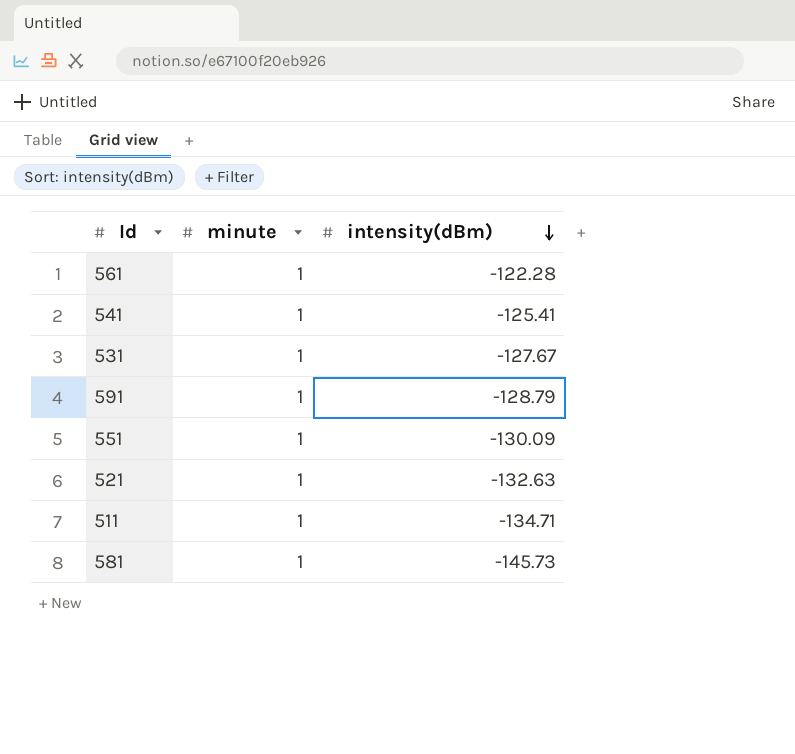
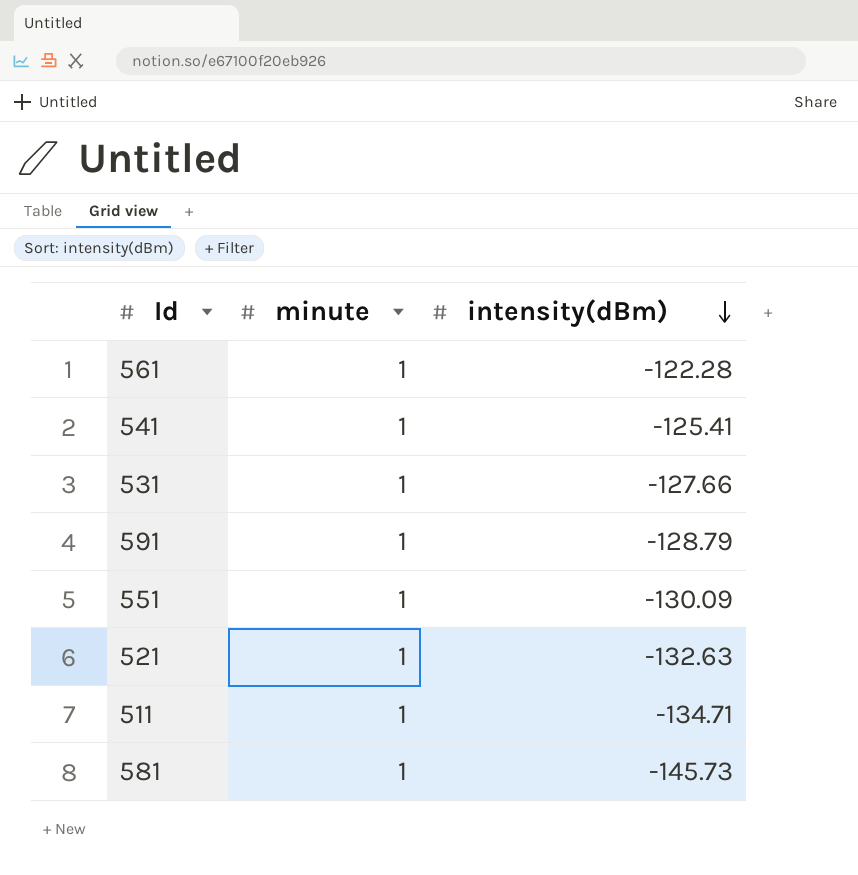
531 | intensity(dBm): -127.67 -> -127.66

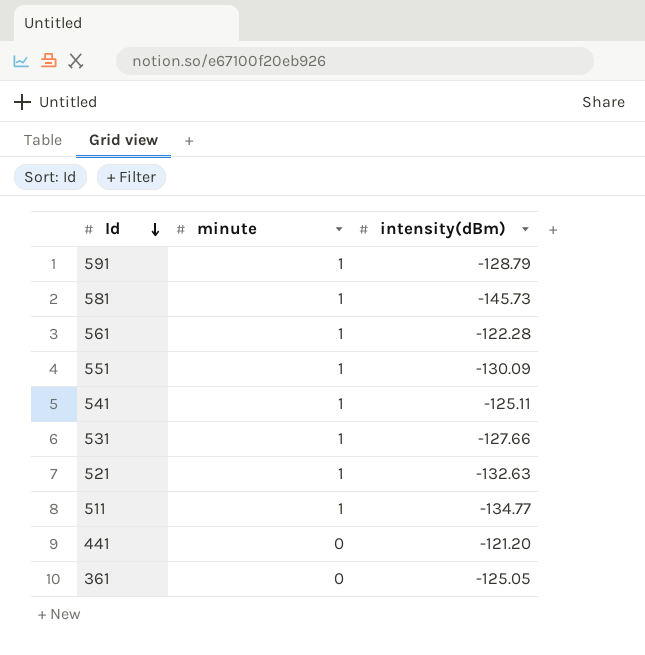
row order: intensity(dBm) descending -> Id descending
541 | intensity(dBm): -125.41 -> -125.11
511 | intensity(dBm): -134.71 -> -134.77
row 441: none -> 0 | -121.20
row 361: none -> 0 | -125.05

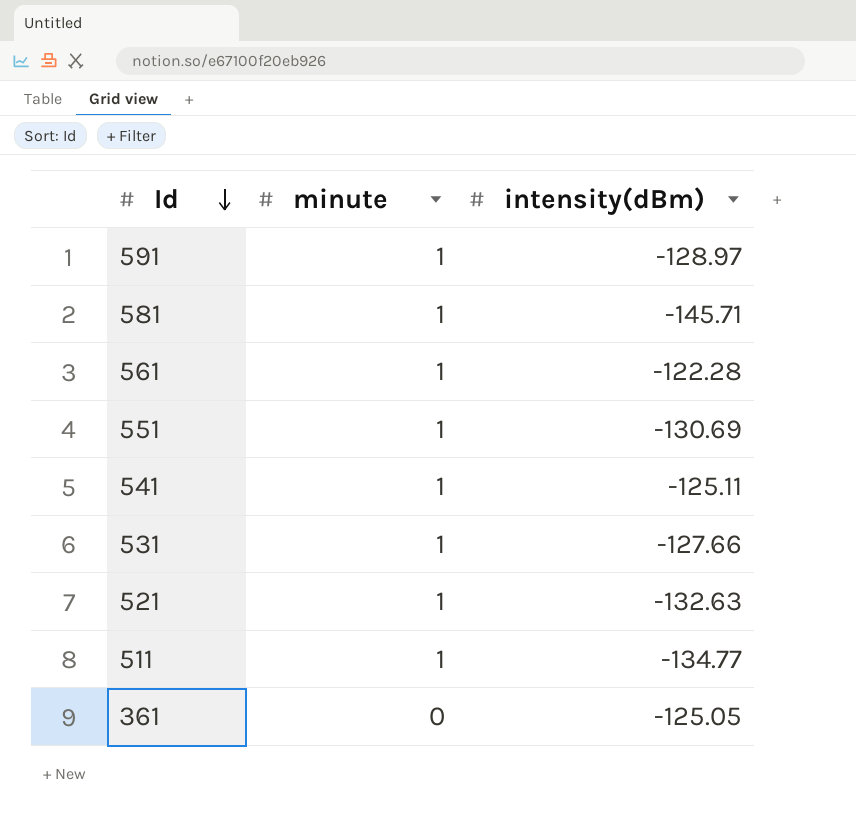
row 441: 0 | -121.20 -> none
591 | intensity(dBm): -128.79 -> -128.97
581 | intensity(dBm): -145.73 -> -145.71
551 | intensity(dBm): -130.09 -> -130.69

